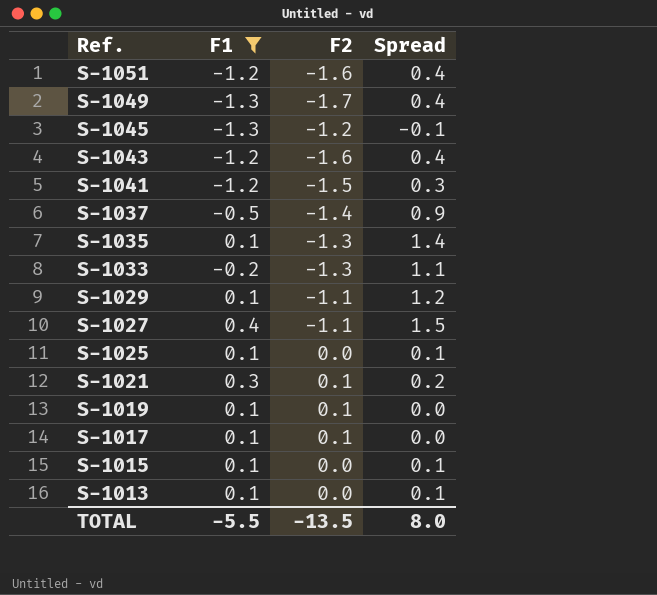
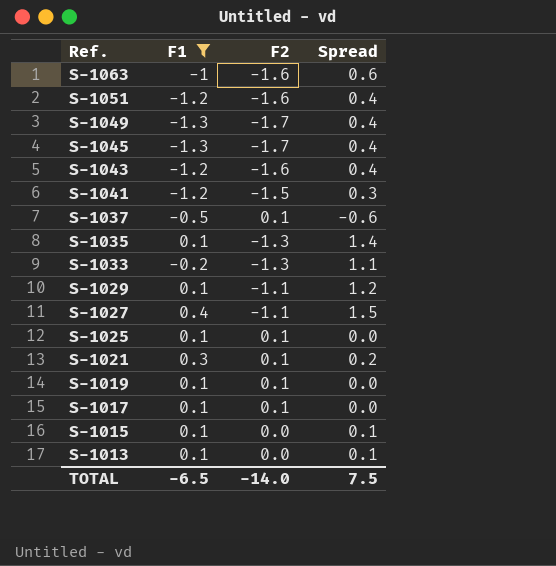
row S-1063: none -> -1 | -1.6 | 0.6
S-1045 | F2: -1.2 -> -1.7
S-1045 | Spread: -0.1 -> 0.4
S-1037 | F2: -1.4 -> 0.1
S-1037 | Spread: 0.9 -> -0.6
S-1025 | F2: 0.0 -> 0.1
S-1025 | Spread: 0.1 -> 0.0
TOTAL | F1: -5.5 -> -6.5
TOTAL | F2: -13.5 -> -14.0
TOTAL | Spread: 8.0 -> 7.5

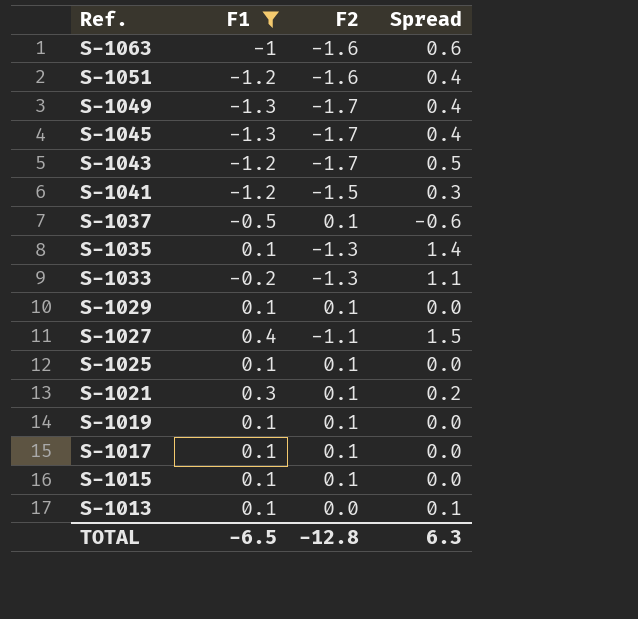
S-1043 | F2: -1.6 -> -1.7
S-1043 | Spread: 0.4 -> 0.5
S-1029 | F2: -1.1 -> 0.1
S-1029 | Spread: 1.2 -> 0.0
S-1015 | F2: 0.0 -> 0.1
S-1015 | Spread: 0.1 -> 0.0
TOTAL | F2: -14.0 -> -12.8
TOTAL | Spread: 7.5 -> 6.3

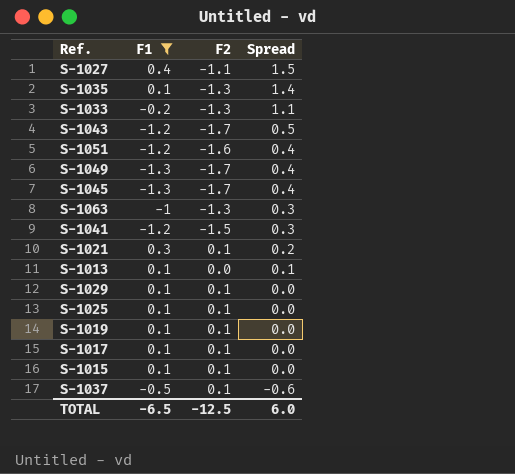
row order: Ref. descending -> Spread descending
S-1063 | F2: -1.6 -> -1.3
S-1063 | Spread: 0.6 -> 0.3
TOTAL | F2: -12.8 -> -12.5
TOTAL | Spread: 6.3 -> 6.0

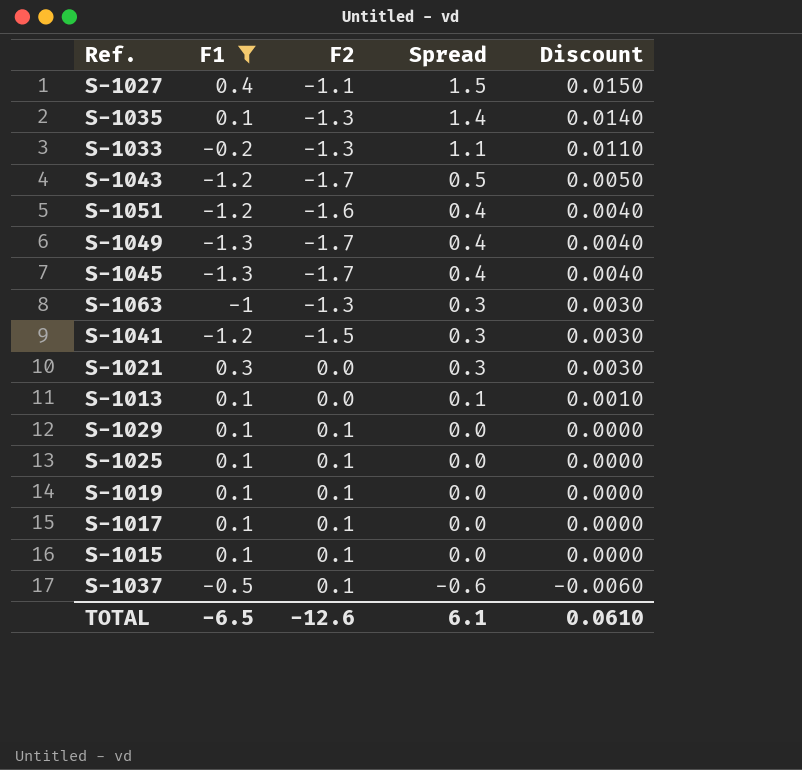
column Discount | formula: none -> [Spread] * 0.01
S-1021 | F2: 0.1 -> 0.0
S-1021 | Spread: 0.2 -> 0.3
TOTAL | F2: -12.5 -> -12.6
TOTAL | Spread: 6.0 -> 6.1

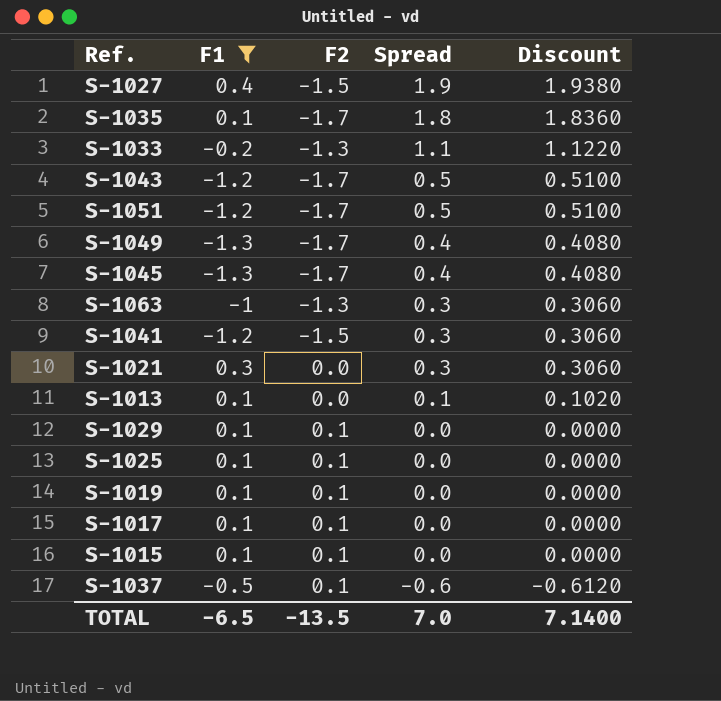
column Discount | formula: [Spread] * 0.01 -> [Spread] * 1.02
S-1027 | F2: -1.1 -> -1.5
S-1027 | Spread: 1.5 -> 1.9
S-1035 | F2: -1.3 -> -1.7
S-1035 | Spread: 1.4 -> 1.8
S-1051 | F2: -1.6 -> -1.7
S-1051 | Spread: 0.4 -> 0.5
TOTAL | F2: -12.6 -> -13.5
TOTAL | Spread: 6.1 -> 7.0
TOTAL | Discount: 0.0610 -> 7.1400

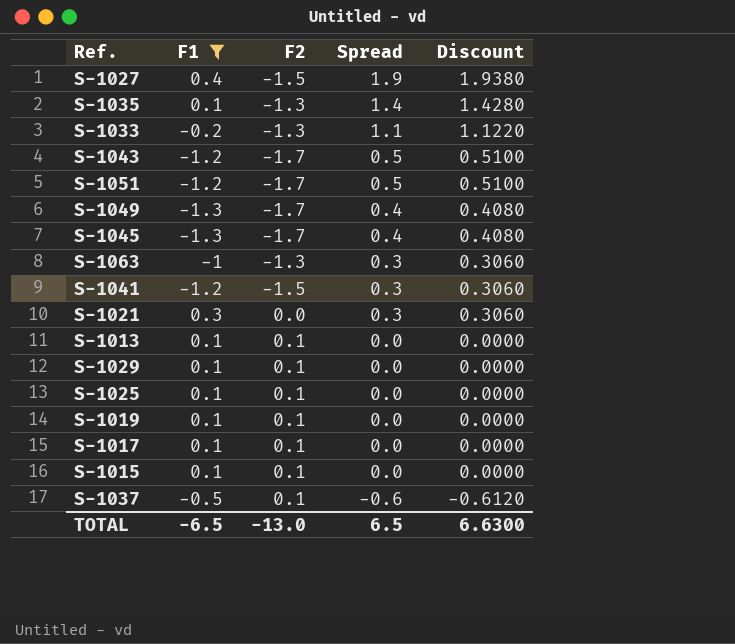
S-1035 | F2: -1.7 -> -1.3
S-1035 | Spread: 1.8 -> 1.4
S-1035 | Discount: 1.8360 -> 1.4280
S-1013 | F2: 0.0 -> 0.1
S-1013 | Spread: 0.1 -> 0.0
S-1013 | Discount: 0.1020 -> 0.0000
TOTAL | F2: -13.5 -> -13.0
TOTAL | Spread: 7.0 -> 6.5
TOTAL | Discount: 7.1400 -> 6.6300

